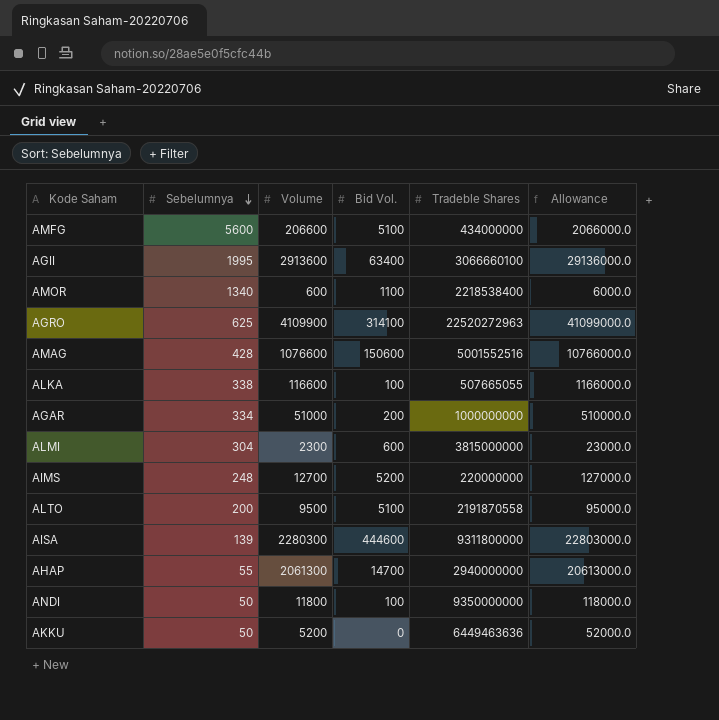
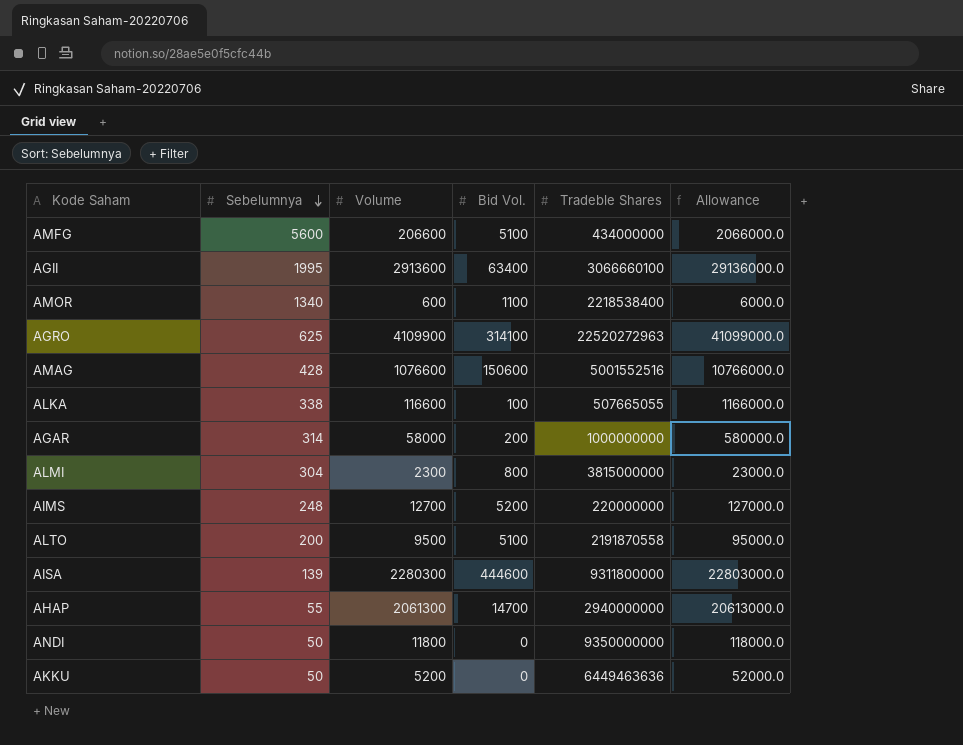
AGAR | Sebelumnya: 334 -> 314
AGAR | Volume: 51000 -> 58000
AGAR | Allowance: 510000.0 -> 580000.0
ALMI | Bid Vol.: 600 -> 800
ANDI | Bid Vol.: 100 -> 0

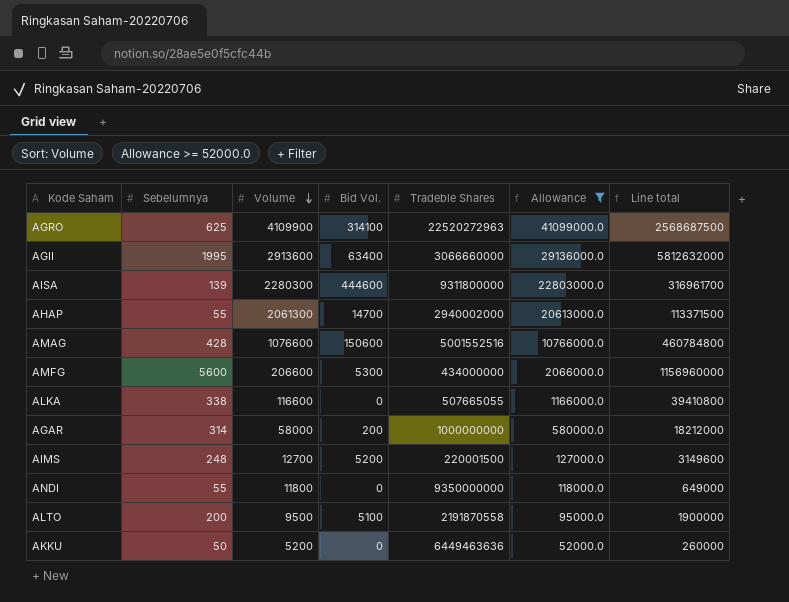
filter: none -> Allowance >= 52000.0
row order: Sebelumnya descending -> Volume descending
column Line total | formula: none -> [Sebelumnya] * [Volume]
AGII | Tradeble Shares: 3066660100 -> 3066660000
AHAP | Tradeble Shares: 2940000000 -> 2940002000
AMFG | Bid Vol.: 5100 -> 5300
ALKA | Bid Vol.: 100 -> 0
AIMS | Tradeble Shares: 220000000 -> 220001500
ANDI | Sebelumnya: 50 -> 55

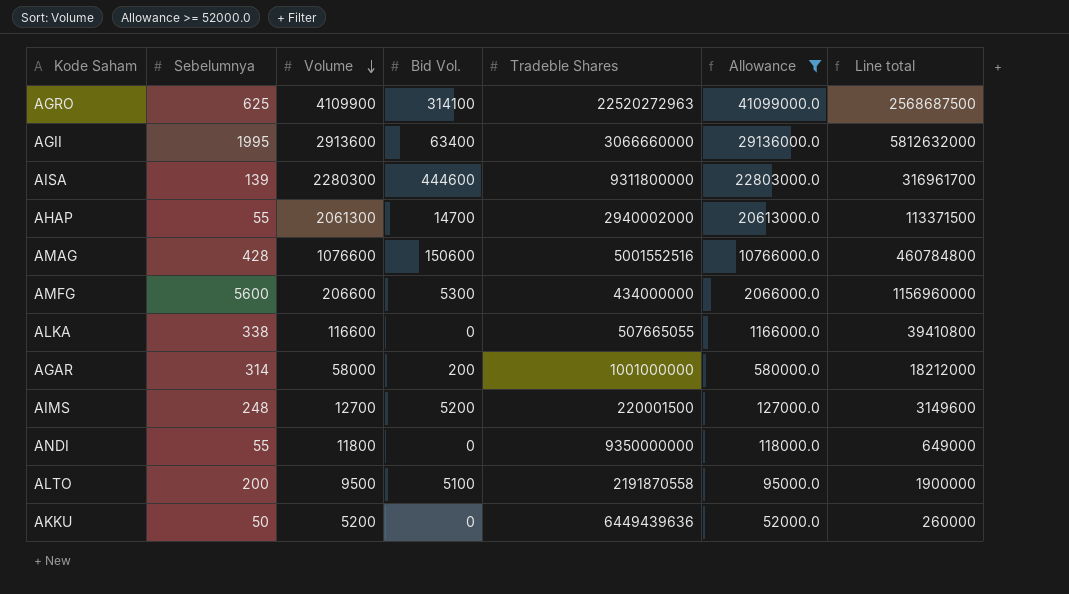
AGAR | Tradeble Shares: 1000000000 -> 1001000000
AKKU | Tradeble Shares: 6449463636 -> 6449439636

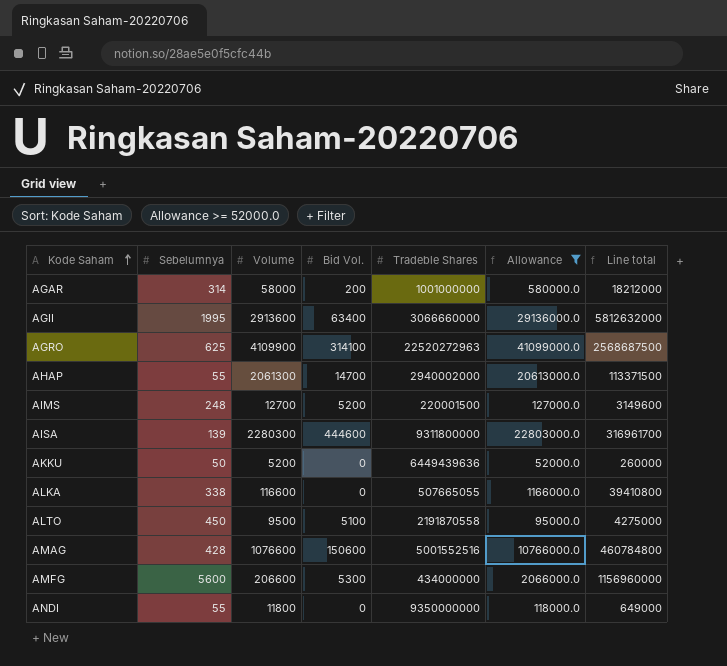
row order: Volume descending -> Kode Saham ascending
ALTO | Sebelumnya: 200 -> 450
ALTO | Line total: 1900000 -> 4275000

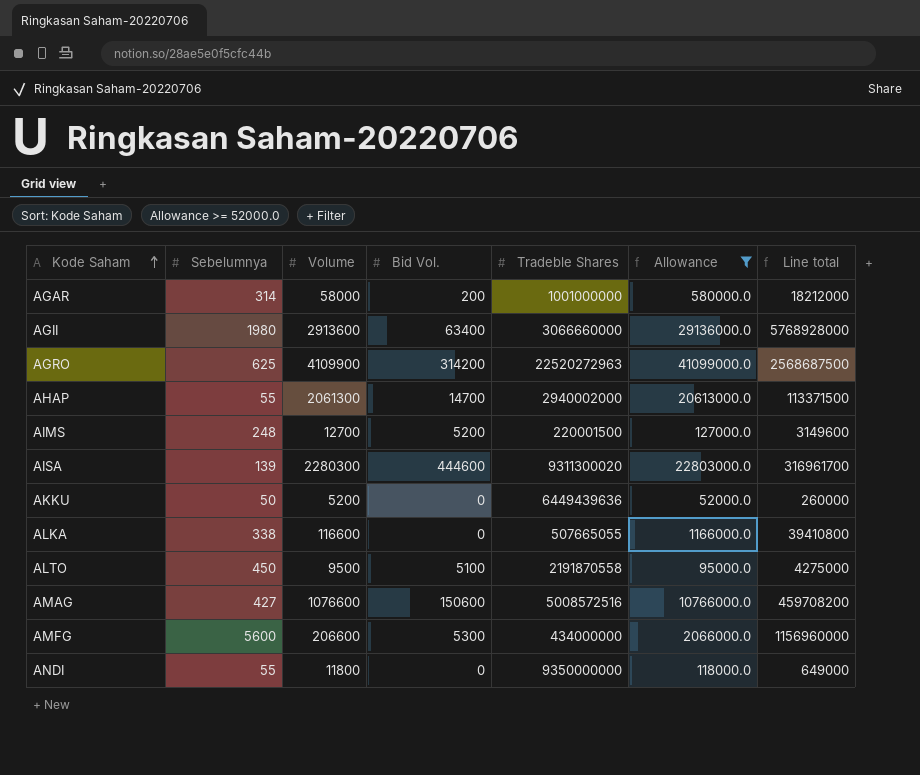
AGII | Sebelumnya: 1995 -> 1980
AGII | Line total: 5812632000 -> 5768928000
AGRO | Bid Vol.: 314100 -> 314200
AISA | Tradeble Shares: 9311800000 -> 9311300020
AMAG | Sebelumnya: 428 -> 427
AMAG | Tradeble Shares: 5001552516 -> 5008572516
AMAG | Line total: 460784800 -> 459708200

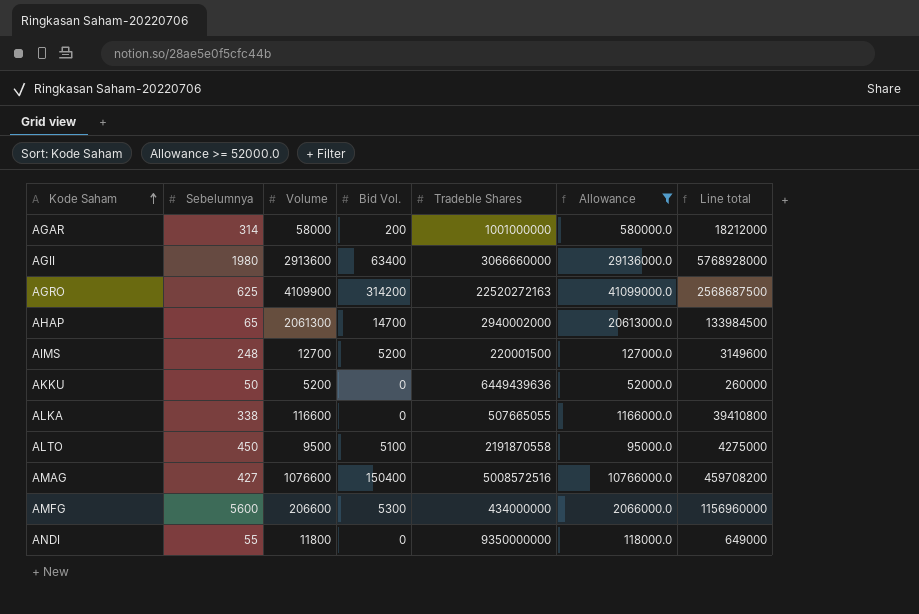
row AISA: 139 | 2280300 | 444600 | 9311300020 | 22803000.0 | 316961700 -> none
AGRO | Tradeble Shares: 22520272963 -> 22520272163
AHAP | Sebelumnya: 55 -> 65
AHAP | Line total: 113371500 -> 133984500
AMAG | Bid Vol.: 150600 -> 150400

